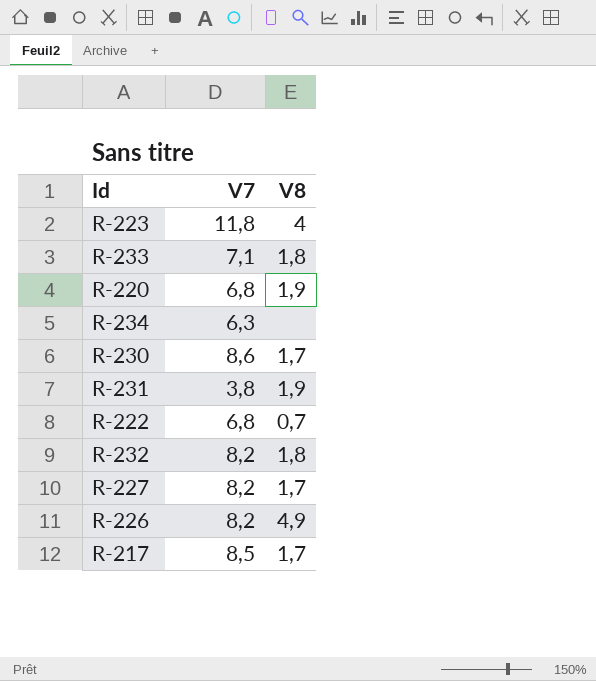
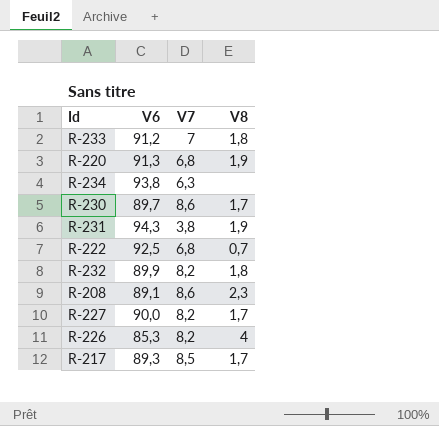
column V6 | position: none -> 2
row R-223: 11,8 | 4 -> none
R-233 | V7: 7,1 -> 7
row R-208: none -> 89,1 | 8,6 | 2,3
R-226 | V8: 4,9 -> 4

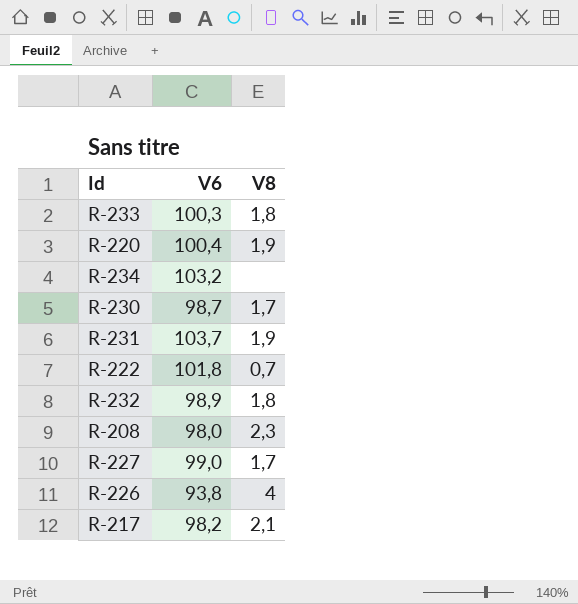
column V7 | position: 3 -> none
R-233 | V6: 91,2 -> 100,3
R-220 | V6: 91,3 -> 100,4
R-234 | V6: 93,8 -> 103,2
R-230 | V6: 89,7 -> 98,7
R-231 | V6: 94,3 -> 103,7
R-222 | V6: 92,5 -> 101,8
R-232 | V6: 89,9 -> 98,9
R-208 | V6: 89,1 -> 98,0
R-227 | V6: 90,0 -> 99,0
R-226 | V6: 85,3 -> 93,8
R-217 | V6: 89,3 -> 98,2
R-217 | V8: 1,7 -> 2,1

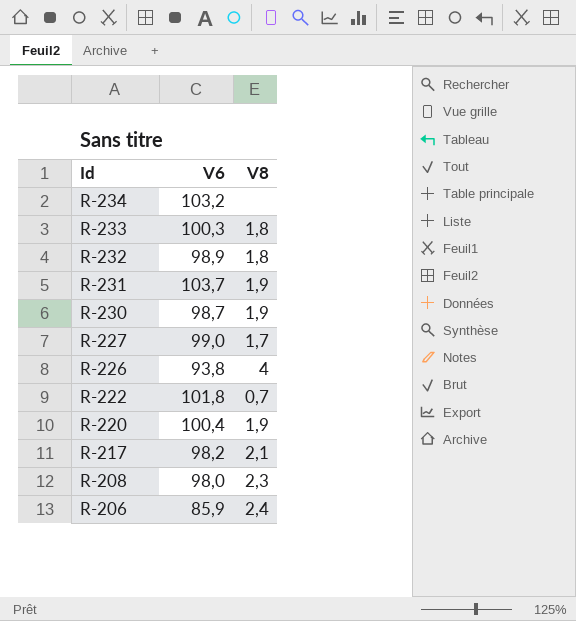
row order: none -> Id descending
R-230 | V8: 1,7 -> 1,9
row R-206: none -> 85,9 | 2,4

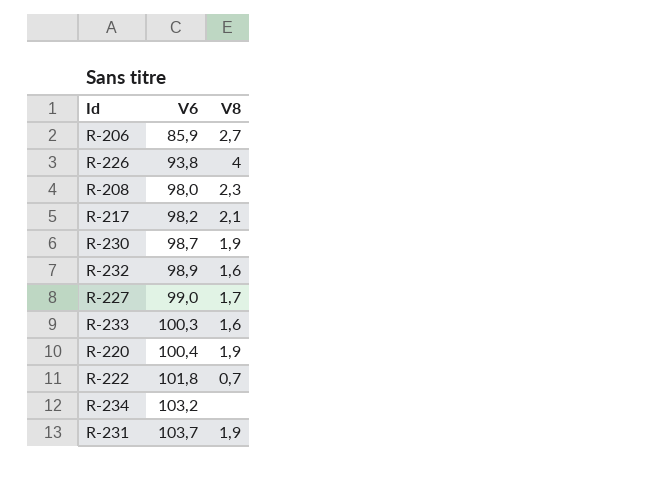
row order: Id descending -> V6 ascending
R-206 | V8: 2,4 -> 2,7
R-232 | V8: 1,8 -> 1,6
R-233 | V8: 1,8 -> 1,6

